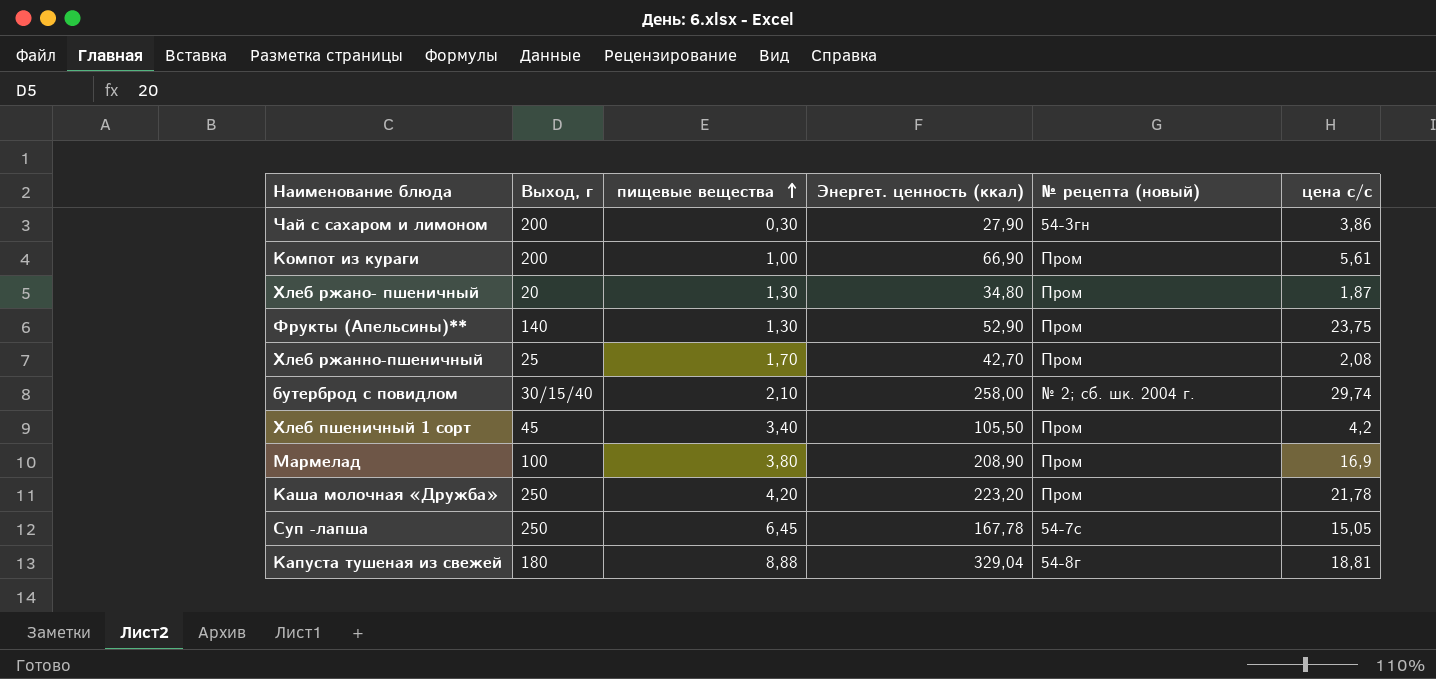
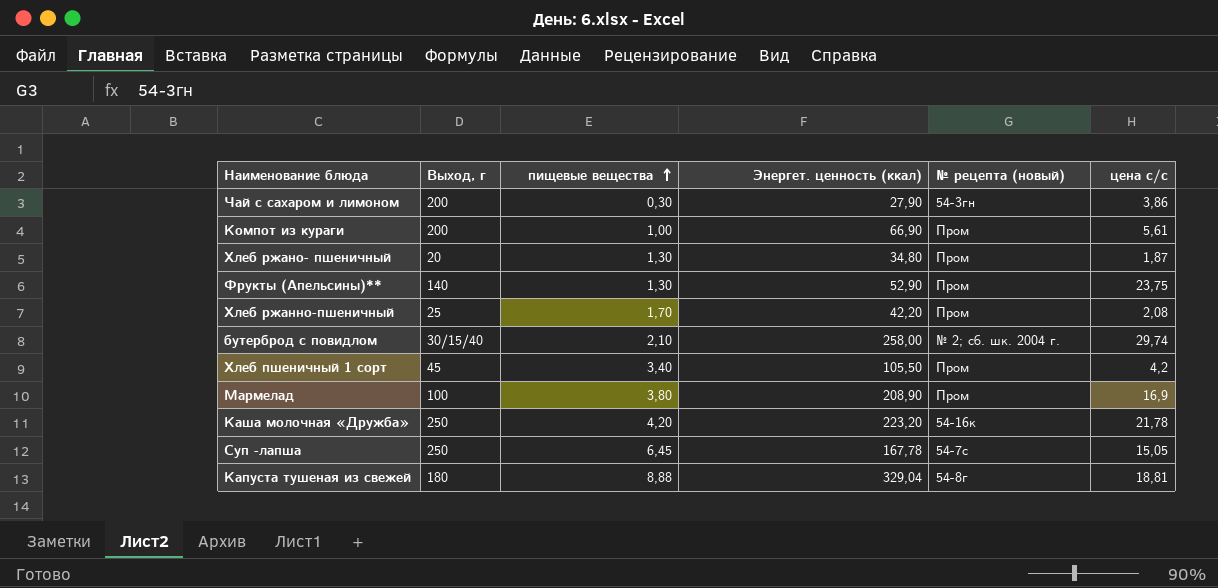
Хлеб ржанно-пшеничный | Энергет. ценность (ккал): 42,70 -> 42,20
Каша молочная «Дружба» | № рецепта (новый): Пром -> 54-16к

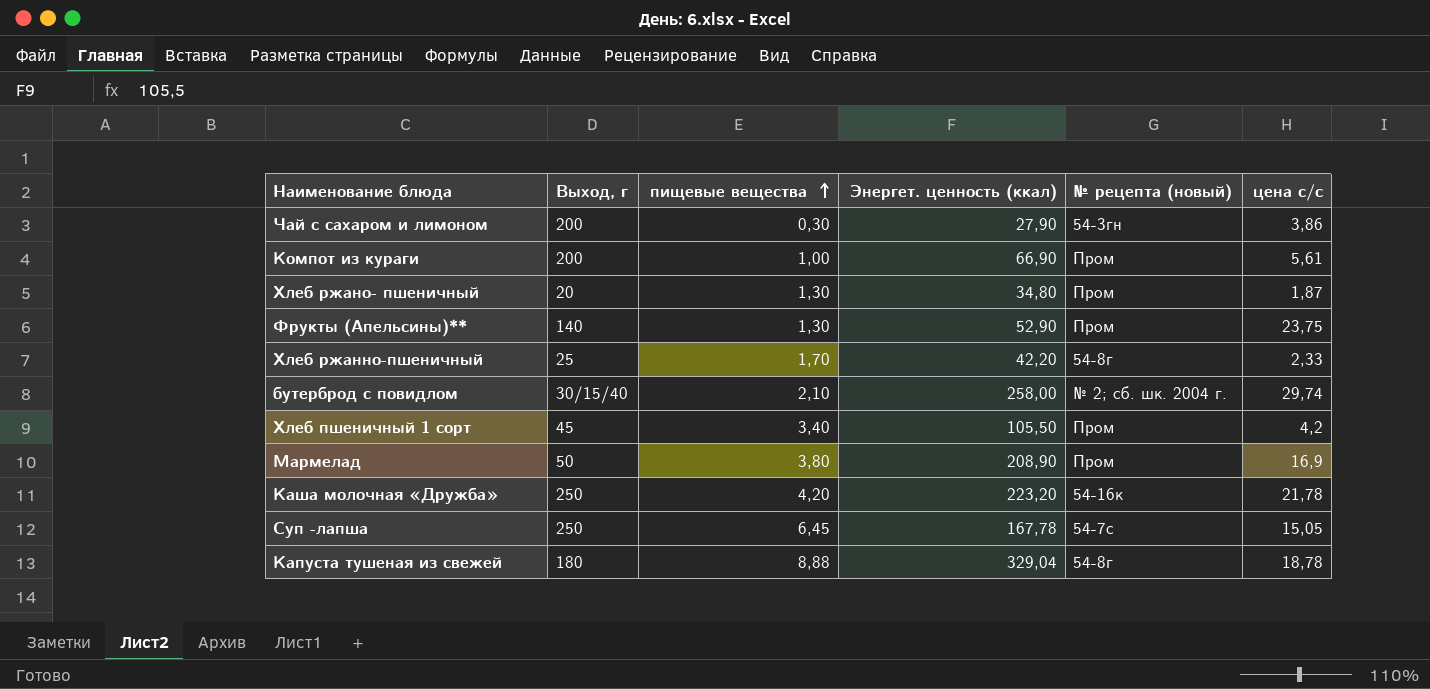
Хлеб ржанно-пшеничный | № рецепта (новый): Пром -> 54-8г
Хлеб ржанно-пшеничный | цена с/с: 2,08 -> 2,33
Мармелад | Выход, г: 100 -> 50
Капуста тушеная из свежей | цена с/с: 18,81 -> 18,78

